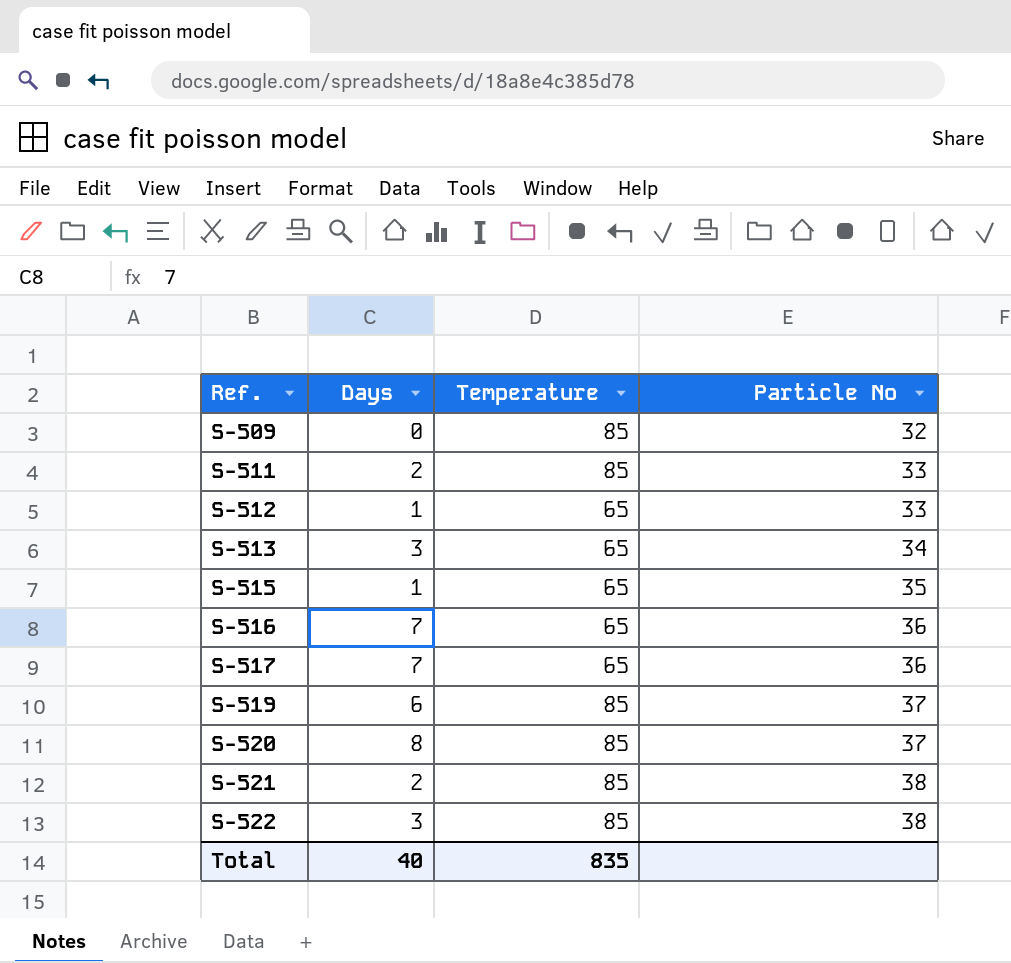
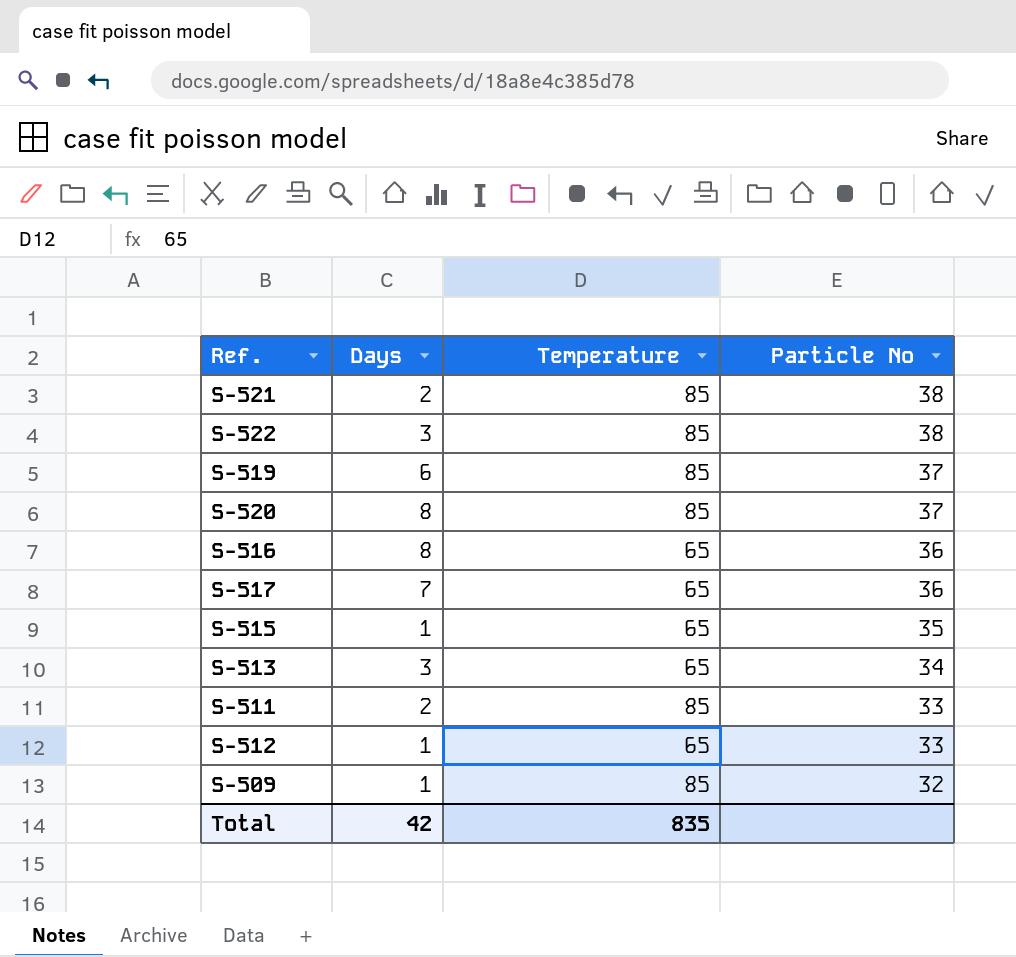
row order: Ref. ascending -> Particle No descending
S-516 | Days: 7 -> 8
S-509 | Days: 0 -> 1
Total | Days: 40 -> 42

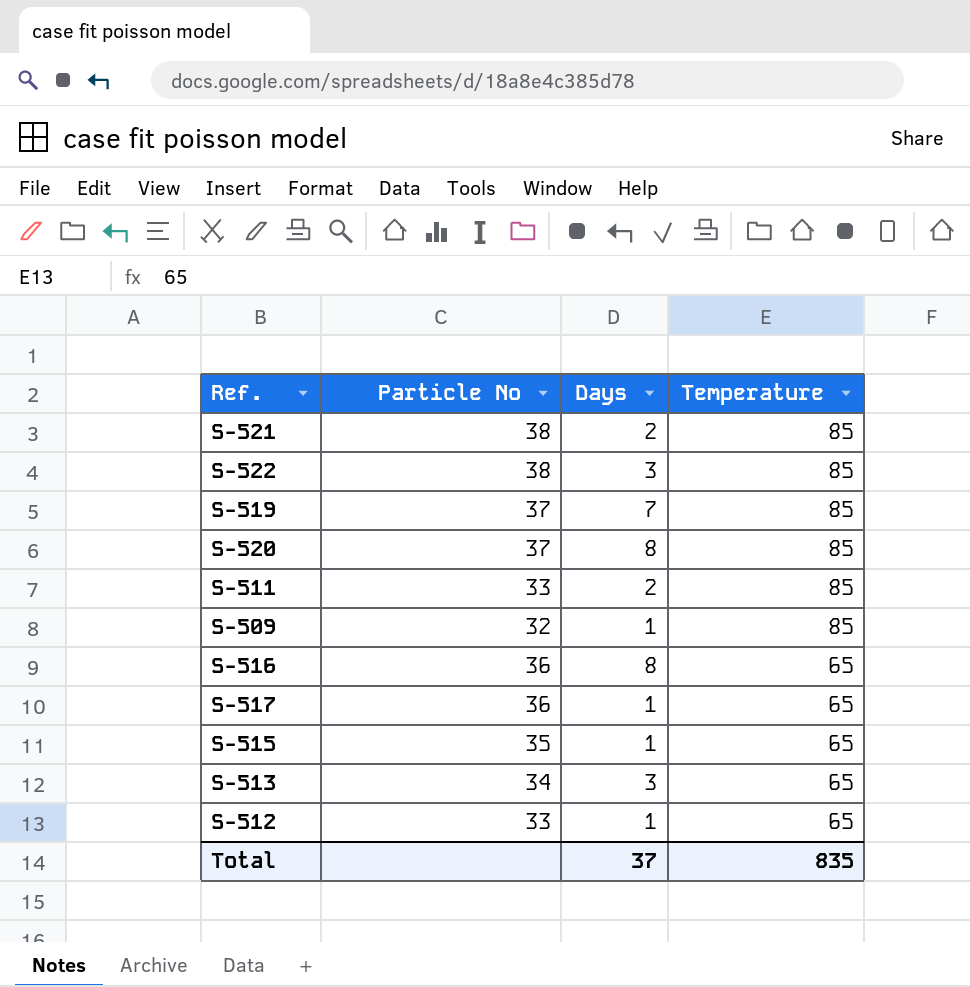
row order: Particle No descending -> Temperature descending
column Particle No | position: 4 -> 2
S-519 | Days: 6 -> 7
S-517 | Days: 7 -> 1
Total | Days: 42 -> 37

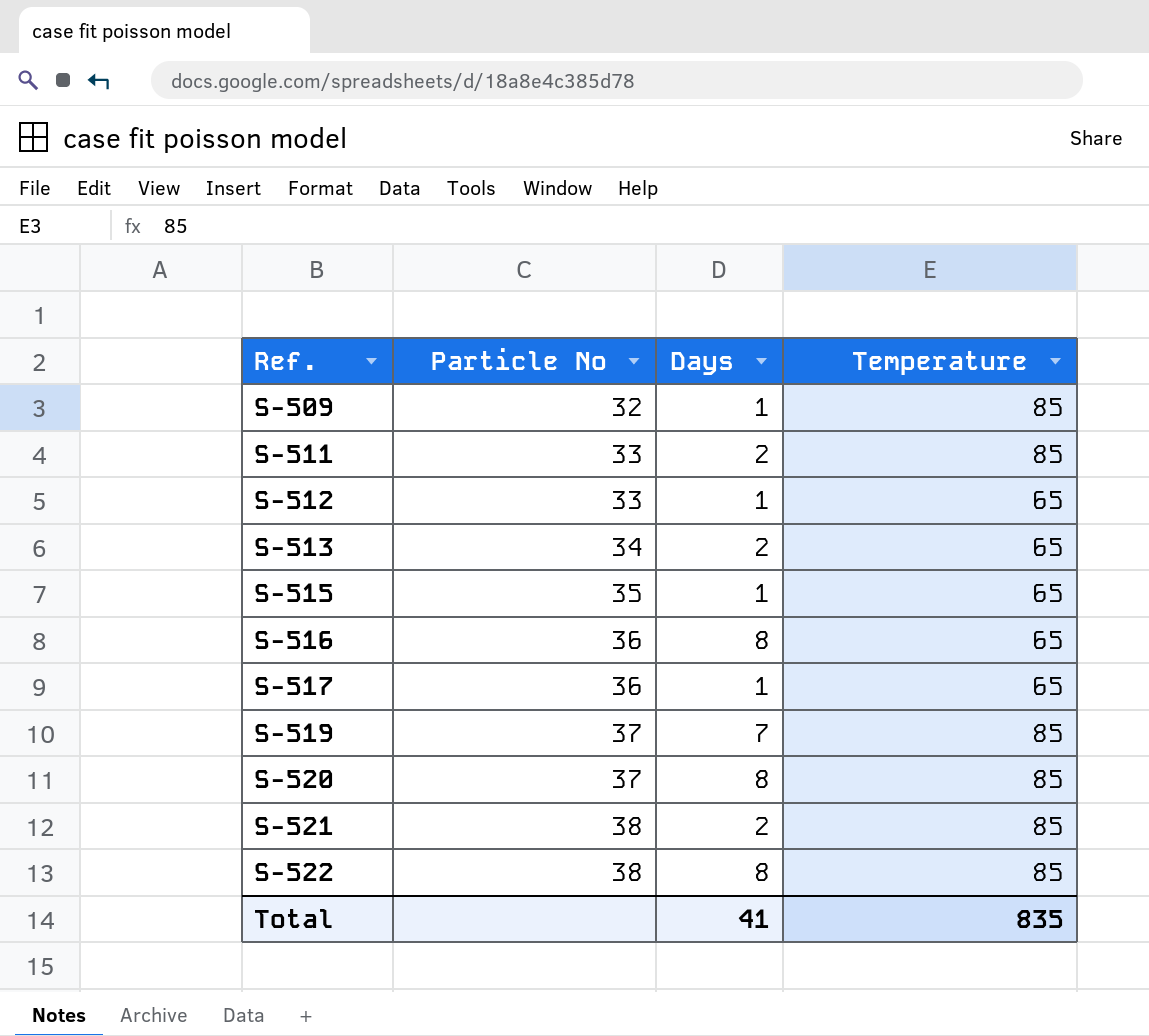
row order: Temperature descending -> Ref. ascending
S-513 | Days: 3 -> 2
S-522 | Days: 3 -> 8
Total | Days: 37 -> 41

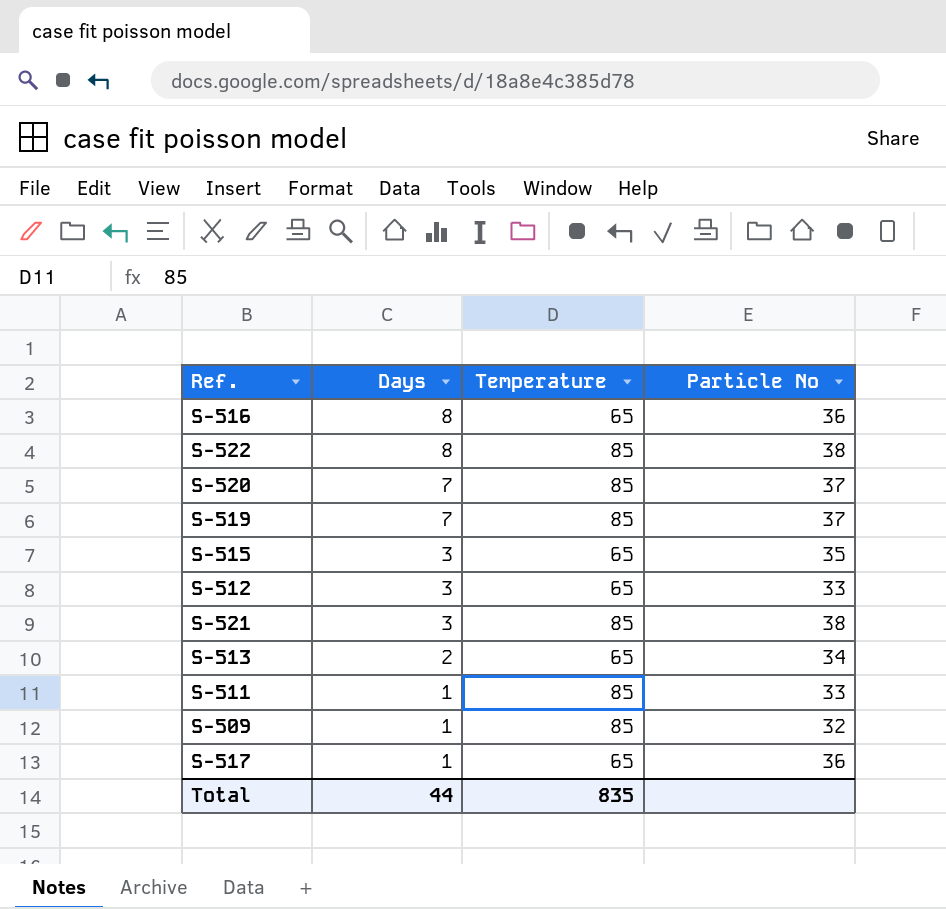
row order: Ref. ascending -> Days descending
column Particle No | position: 2 -> 4
S-520 | Days: 8 -> 7
S-515 | Days: 1 -> 3
S-512 | Days: 1 -> 3
S-521 | Days: 2 -> 3
S-511 | Days: 2 -> 1
Total | Days: 41 -> 44

